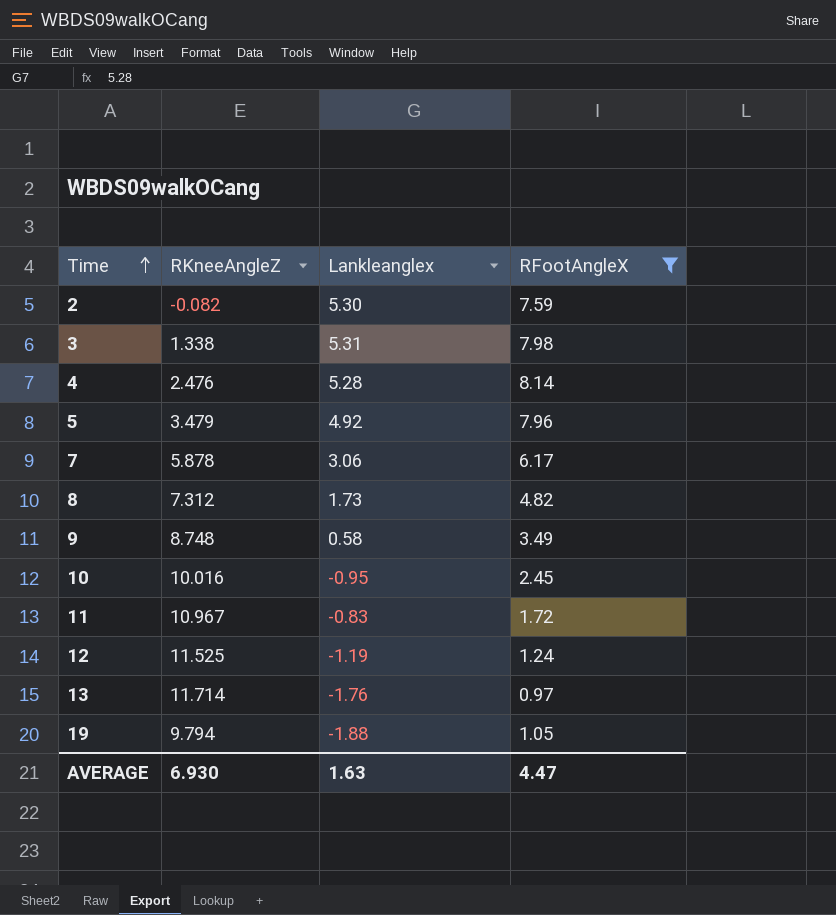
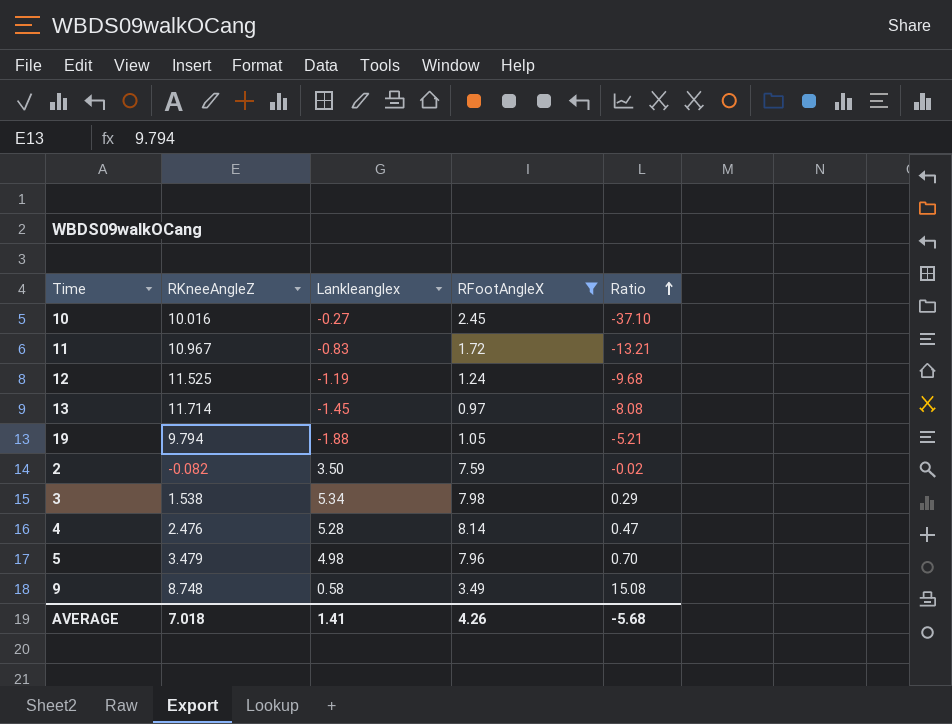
row order: Time ascending -> Ratio ascending
column Ratio | formula: none -> [RKneeAngleZ] / [Lankleanglex]
row 7: 5.878 | 3.06 | 6.17 -> none
row 8: 7.312 | 1.73 | 4.82 -> none
10 | Lankleanglex: -0.95 -> -0.27
13 | Lankleanglex: -1.76 -> -1.45
2 | Lankleanglex: 5.30 -> 3.50
3 | RKneeAngleZ: 1.338 -> 1.538
3 | Lankleanglex: 5.31 -> 5.34
5 | Lankleanglex: 4.92 -> 4.98
AVERAGE | RKneeAngleZ: 6.930 -> 7.018
AVERAGE | Lankleanglex: 1.63 -> 1.41
AVERAGE | RFootAngleX: 4.47 -> 4.26

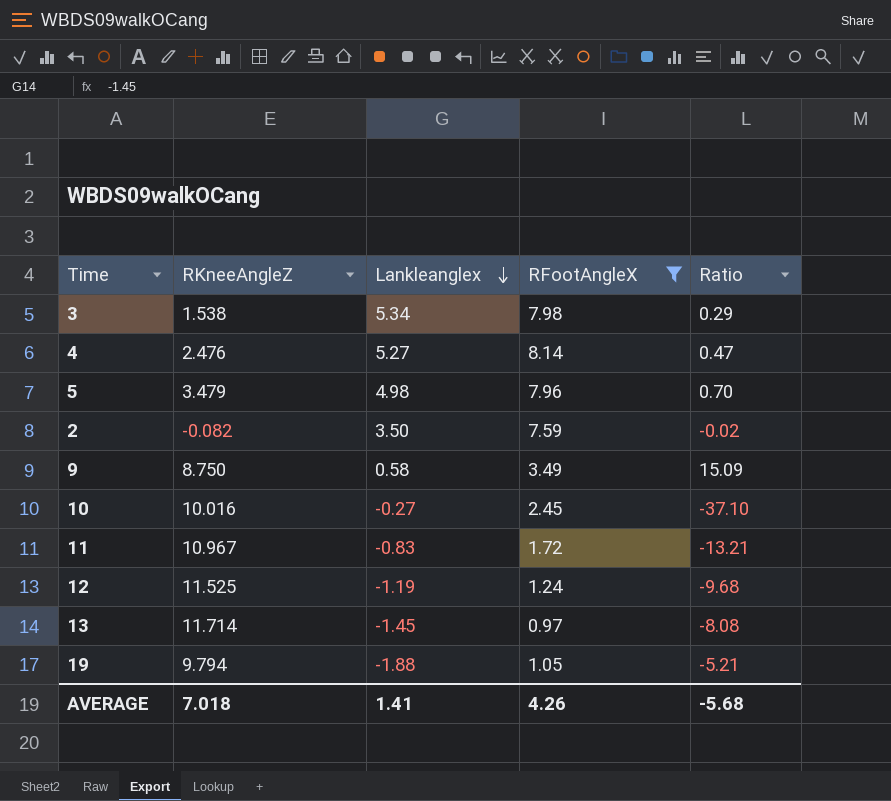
row order: Ratio ascending -> Lankleanglex descending
4 | Lankleanglex: 5.28 -> 5.27
9 | RKneeAngleZ: 8.748 -> 8.750
9 | Ratio: 15.08 -> 15.09

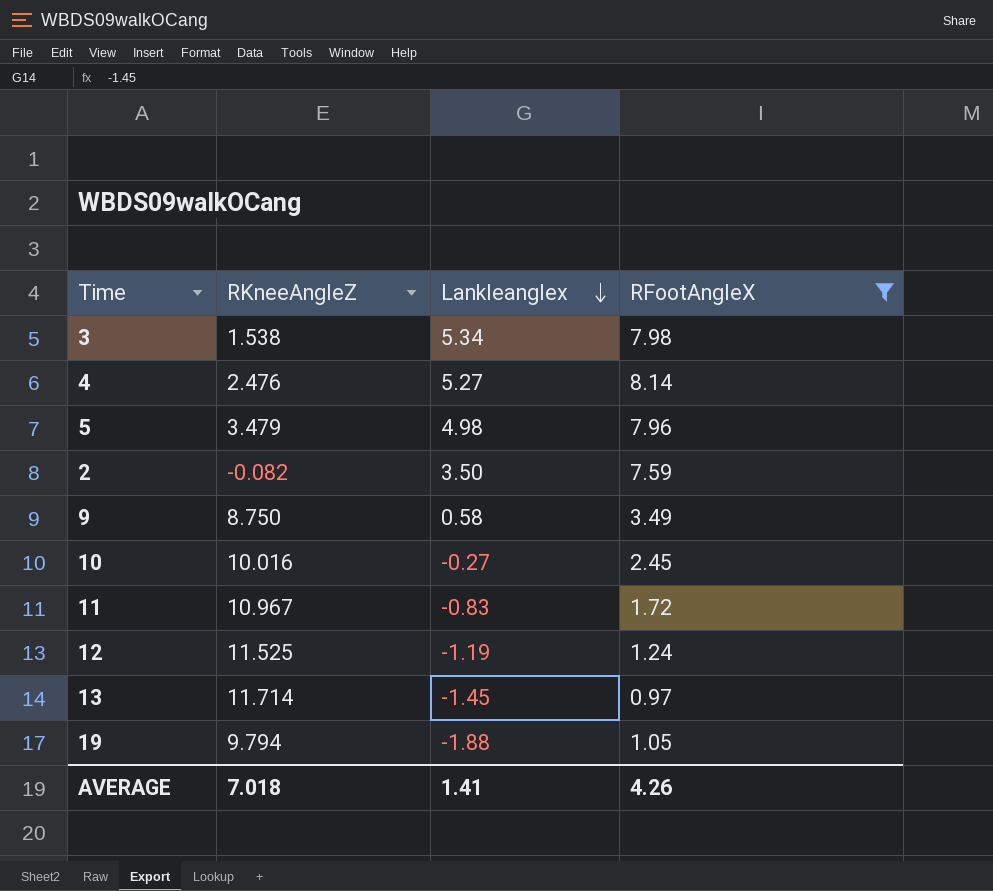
column Ratio | formula: [RKneeAngleZ] / [Lankleanglex] -> none

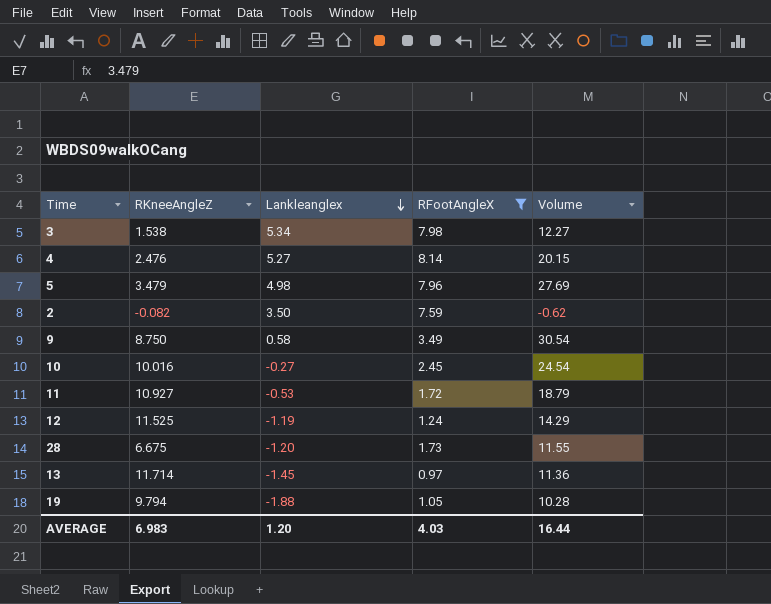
column Volume | formula: none -> [RKneeAngleZ] * [RFootAngleX]
11 | RKneeAngleZ: 10.967 -> 10.927
11 | Lankleanglex: -0.83 -> -0.53
row 28: none -> 6.675 | -1.20 | 1.73 | 11.55
AVERAGE | RKneeAngleZ: 7.018 -> 6.983
AVERAGE | Lankleanglex: 1.41 -> 1.20
AVERAGE | RFootAngleX: 4.26 -> 4.03

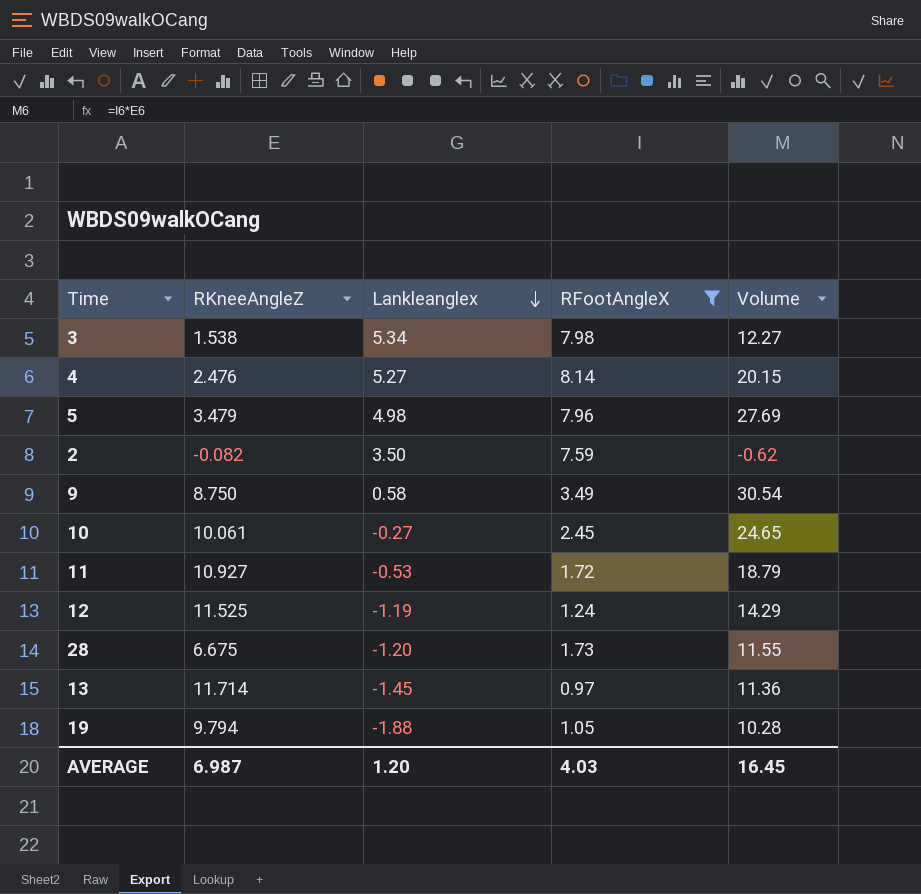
10 | RKneeAngleZ: 10.016 -> 10.061
10 | Volume: 24.54 -> 24.65
AVERAGE | RKneeAngleZ: 6.983 -> 6.987
AVERAGE | Volume: 16.44 -> 16.45

